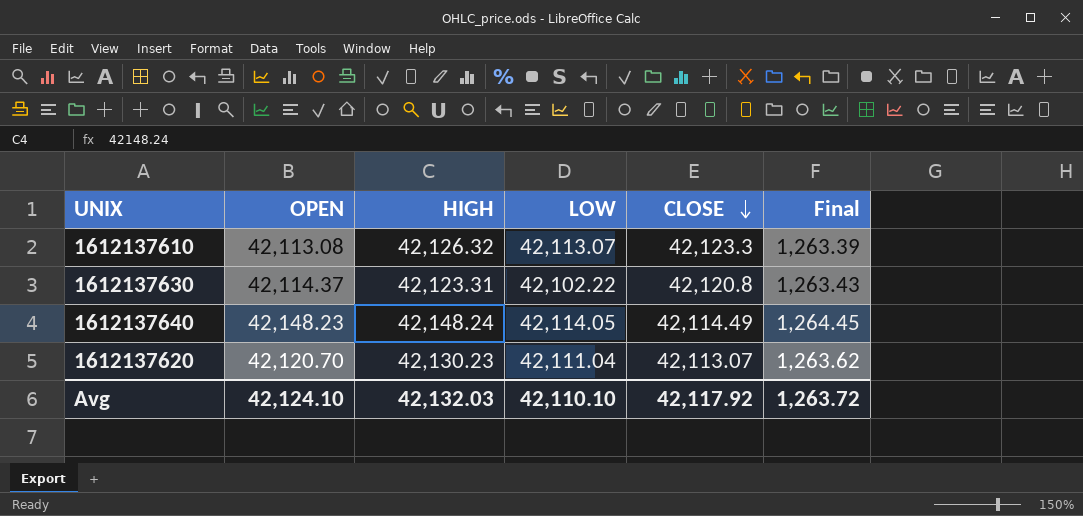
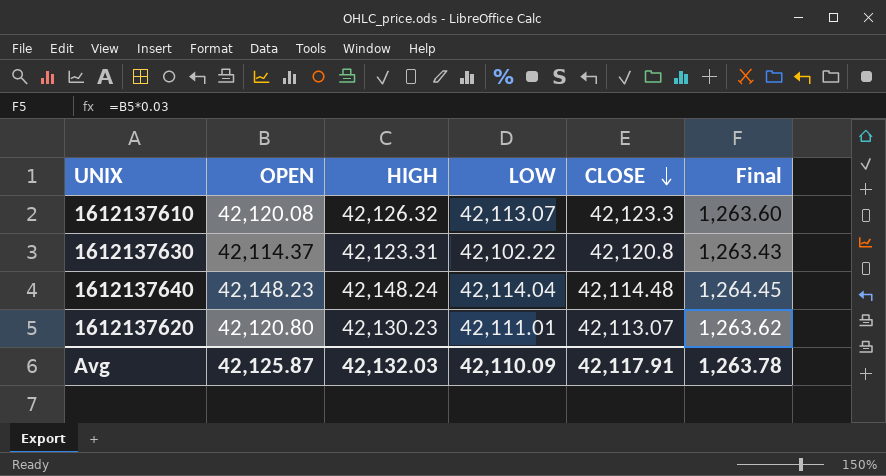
1612137610 | OPEN: 42,113.08 -> 42,120.08
1612137610 | Final: 1,263.39 -> 1,263.60
1612137640 | LOW: 42,114.05 -> 42,114.04
1612137640 | CLOSE: 42,114.49 -> 42,114.48
1612137620 | OPEN: 42,120.70 -> 42,120.80
1612137620 | LOW: 42,111.04 -> 42,111.01
Avg | OPEN: 42,124.10 -> 42,125.87
Avg | LOW: 42,110.10 -> 42,110.09
Avg | CLOSE: 42,117.92 -> 42,117.91
Avg | Final: 1,263.72 -> 1,263.78

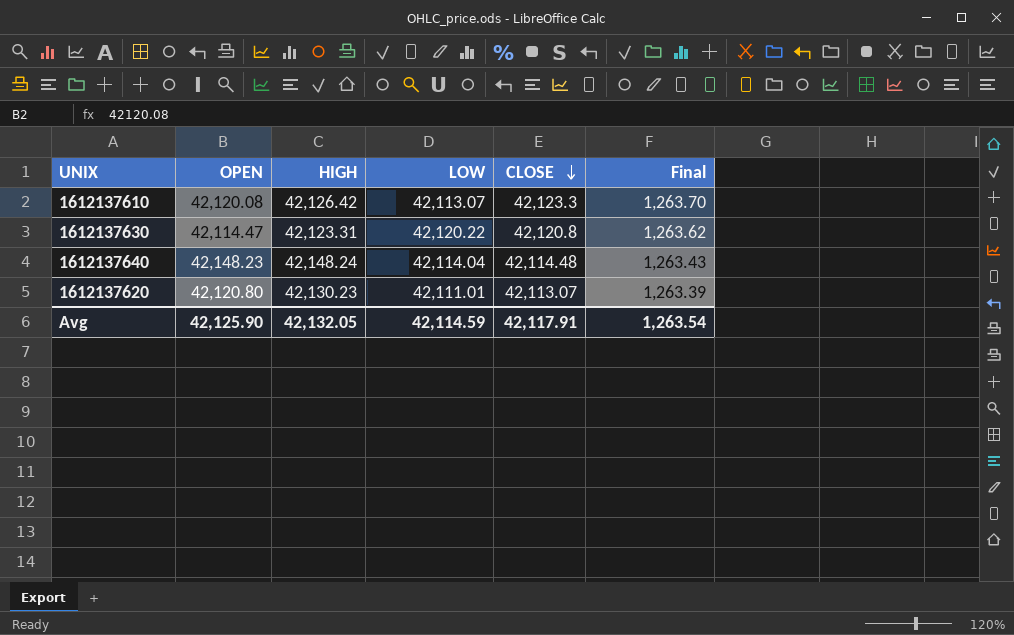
column Final | formula: [OPEN] * 0.03 -> [CLOSE] * 0.03
1612137610 | HIGH: 42,126.32 -> 42,126.42
1612137630 | OPEN: 42,114.37 -> 42,114.47
1612137630 | LOW: 42,102.22 -> 42,120.22
Avg | OPEN: 42,125.87 -> 42,125.90
Avg | HIGH: 42,132.03 -> 42,132.05
Avg | LOW: 42,110.09 -> 42,114.59
Avg | Final: 1,263.78 -> 1,263.54

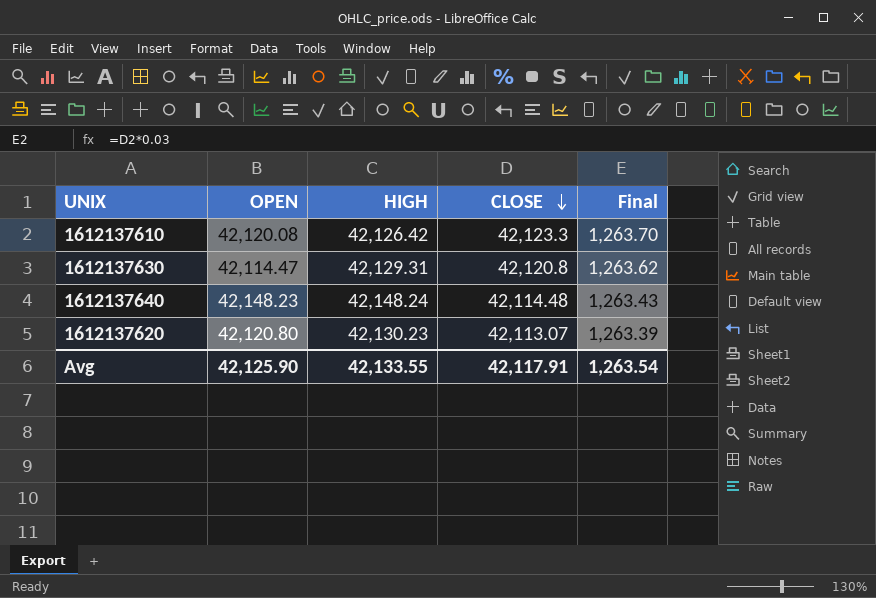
column LOW | position: 4 -> none
1612137630 | HIGH: 42,123.31 -> 42,129.31
Avg | HIGH: 42,132.05 -> 42,133.55

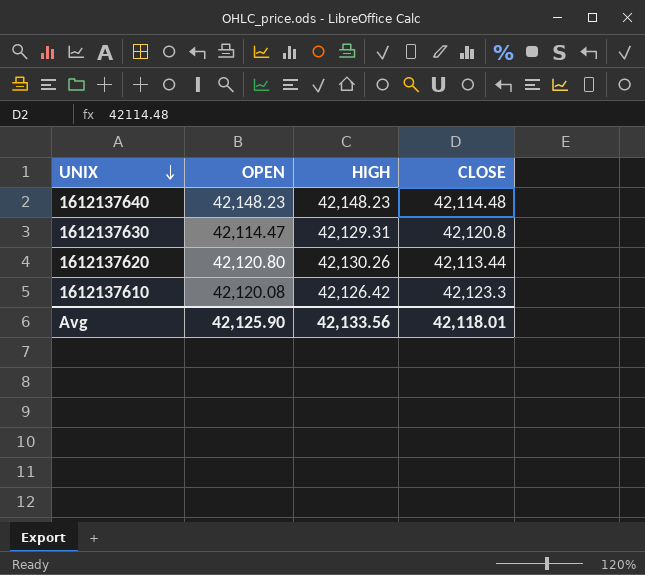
row order: CLOSE descending -> UNIX descending
column Final | formula: [CLOSE] * 0.03 -> none
1612137640 | HIGH: 42,148.24 -> 42,148.23
1612137620 | HIGH: 42,130.23 -> 42,130.26
1612137620 | CLOSE: 42,113.07 -> 42,113.44
Avg | HIGH: 42,133.55 -> 42,133.56
Avg | CLOSE: 42,117.91 -> 42,118.01

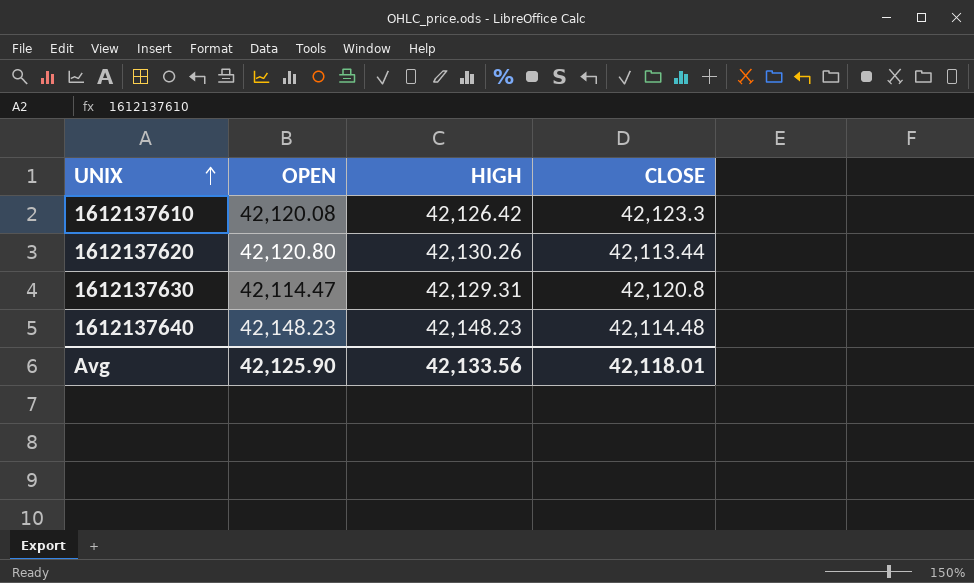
row order: UNIX descending -> UNIX ascending

